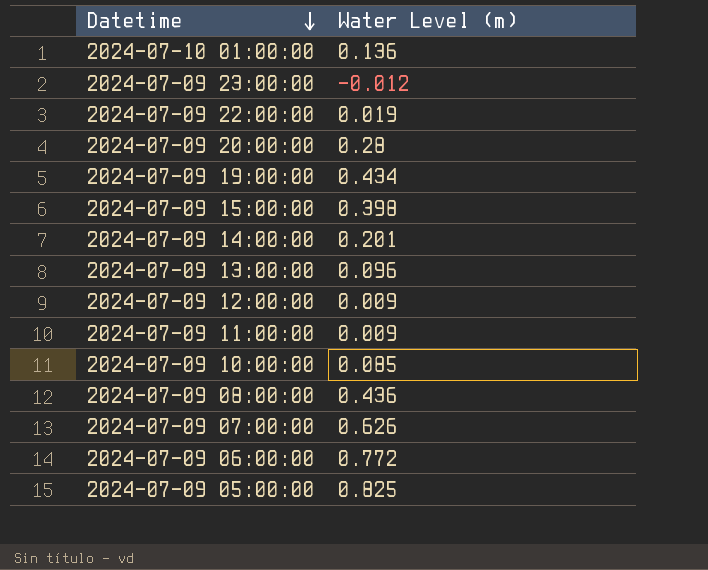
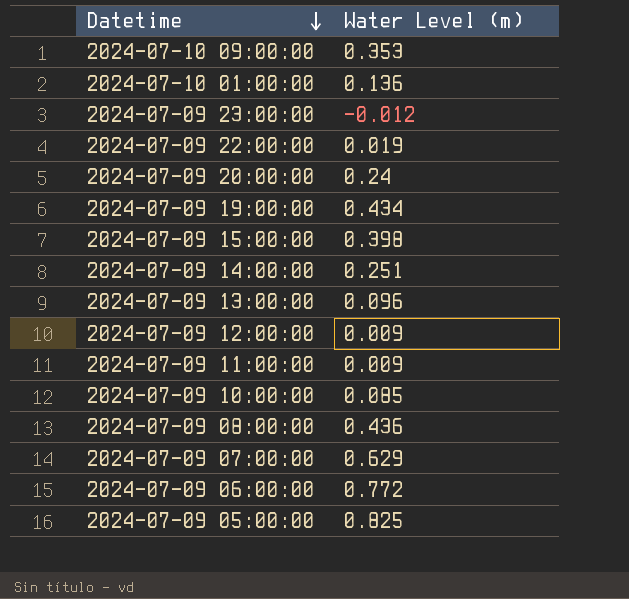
row 2024-07-10 09:00:00: none -> 0.353
2024-07-09 20:00:00 | Water Level (m): 0.28 -> 0.24
2024-07-09 14:00:00 | Water Level (m): 0.201 -> 0.251
2024-07-09 07:00:00 | Water Level (m): 0.626 -> 0.629

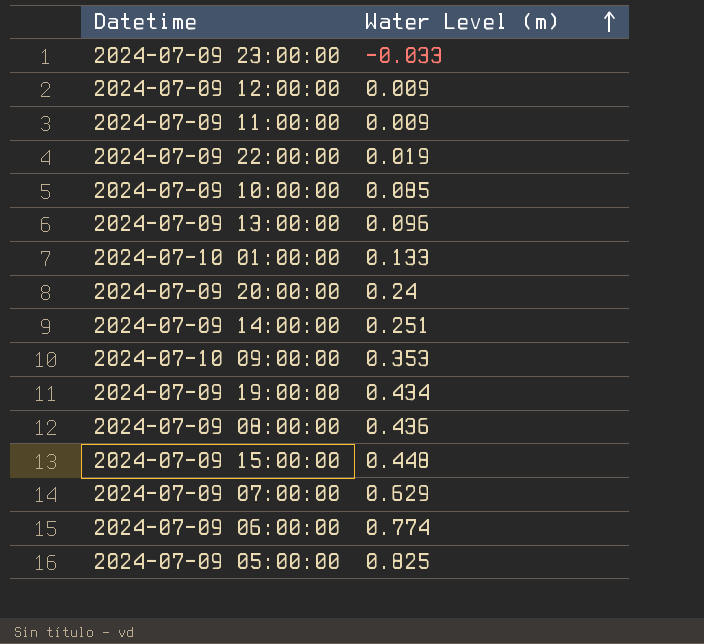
row order: Datetime descending -> Water Level (m) ascending
2024-07-09 23:00:00 | Water Level (m): -0.012 -> -0.033
2024-07-10 01:00:00 | Water Level (m): 0.136 -> 0.133
2024-07-09 15:00:00 | Water Level (m): 0.398 -> 0.448
2024-07-09 06:00:00 | Water Level (m): 0.772 -> 0.774

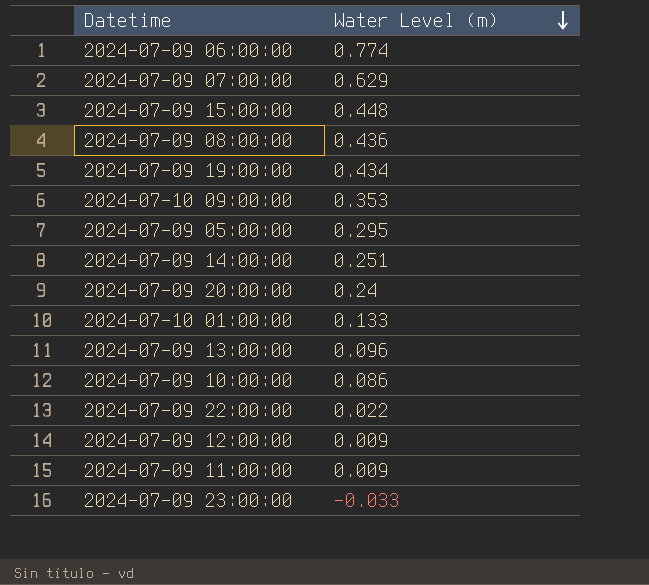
row order: Water Level (m) ascending -> Water Level (m) descending
2024-07-09 05:00:00 | Water Level (m): 0.825 -> 0.295
2024-07-09 10:00:00 | Water Level (m): 0.085 -> 0.086
2024-07-09 22:00:00 | Water Level (m): 0.019 -> 0.022

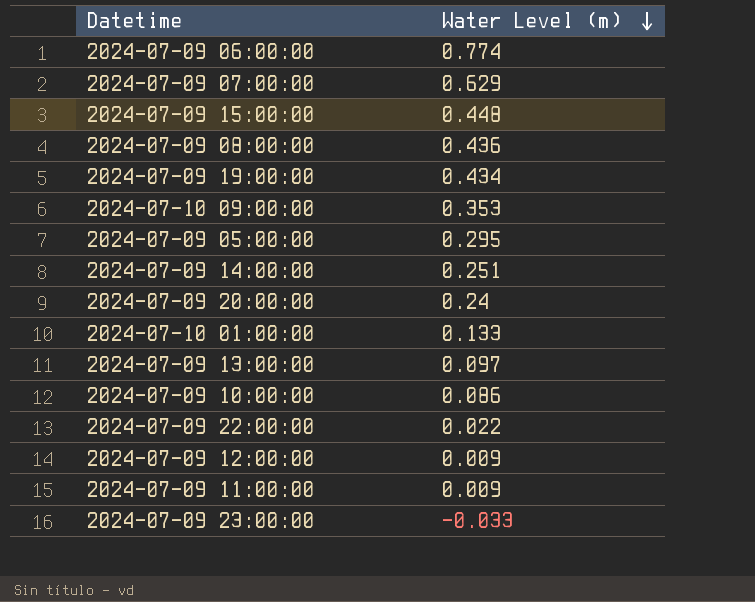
2024-07-09 13:00:00 | Water Level (m): 0.096 -> 0.097

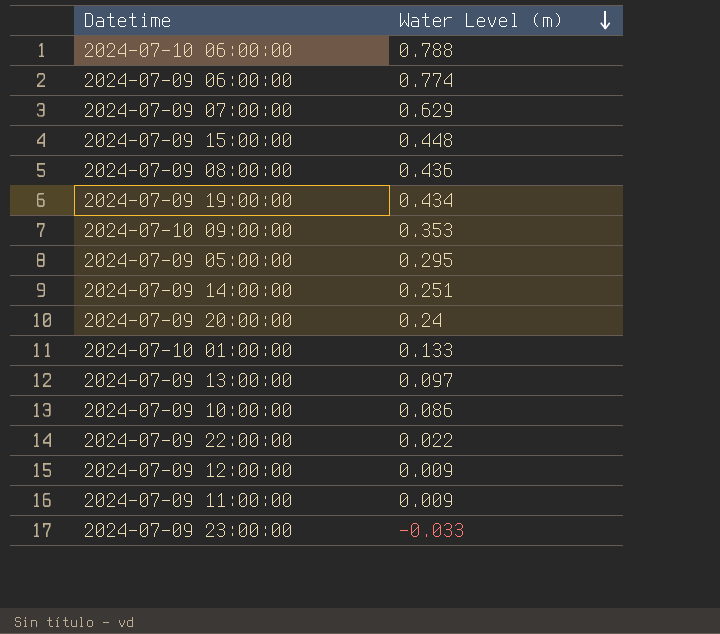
row 2024-07-10 06:00:00: none -> 0.788

